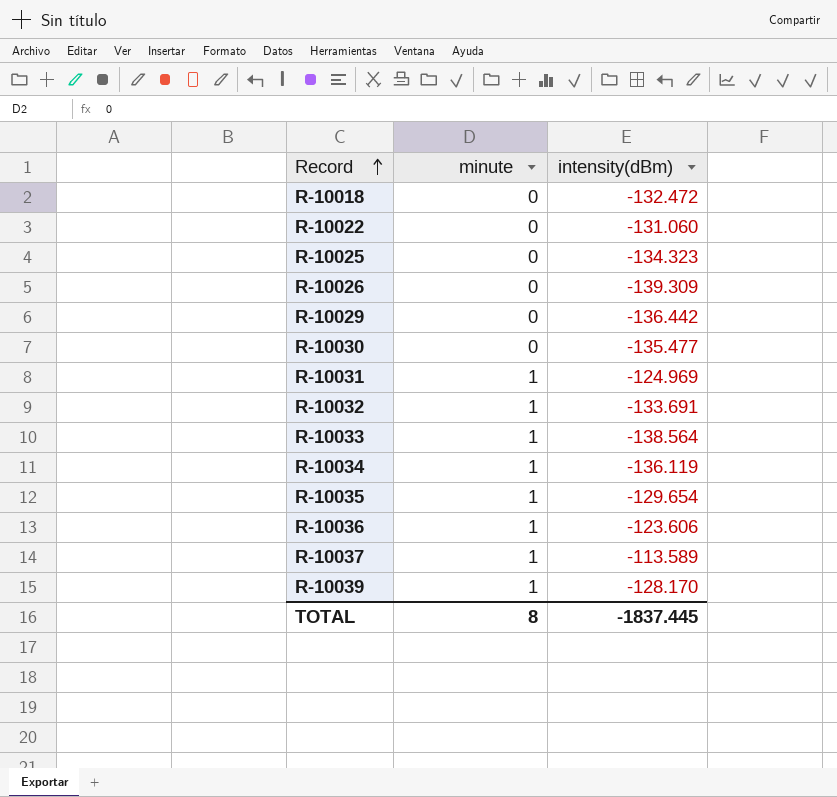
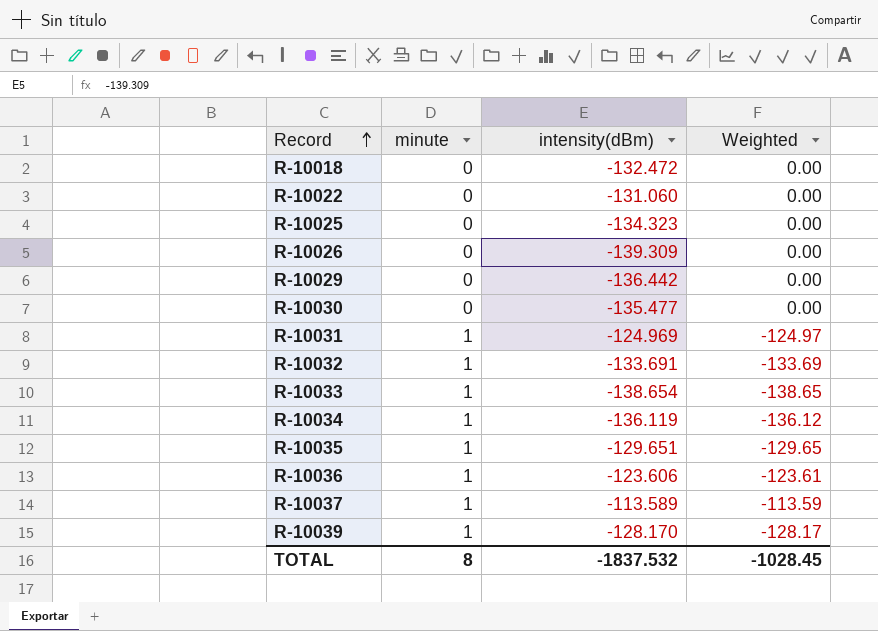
column Weighted | formula: none -> [minute] * [intensity(dBm)]
R-10033 | intensity(dBm): -138.564 -> -138.654
R-10035 | intensity(dBm): -129.654 -> -129.651
TOTAL | intensity(dBm): -1837.445 -> -1837.532

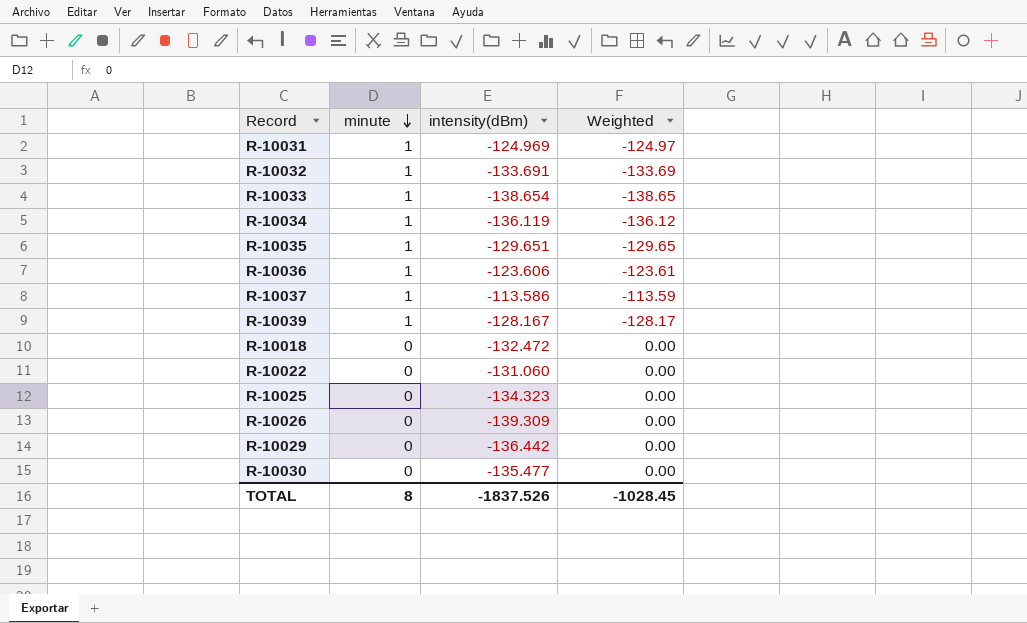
row order: Record ascending -> minute descending
R-10037 | intensity(dBm): -113.589 -> -113.586
R-10039 | intensity(dBm): -128.170 -> -128.167
TOTAL | intensity(dBm): -1837.532 -> -1837.526

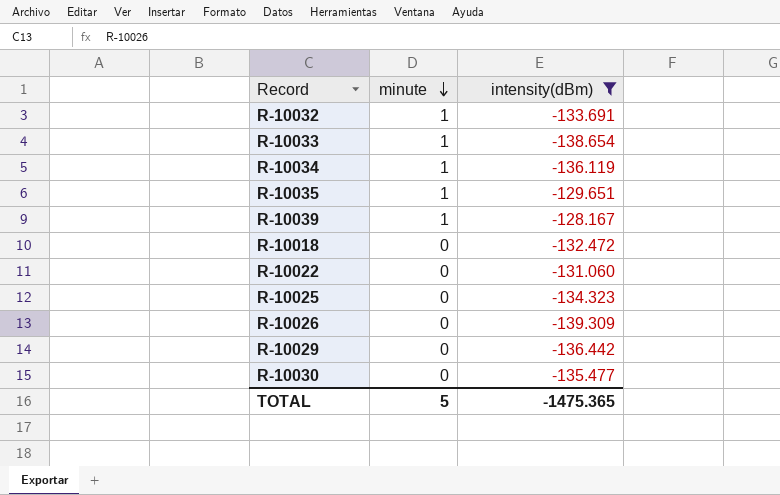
filter: none -> intensity(dBm) <= -128.167
column Weighted | formula: [minute] * [intensity(dBm)] -> none
TOTAL | minute: 8 -> 5
TOTAL | intensity(dBm): -1837.526 -> -1475.365

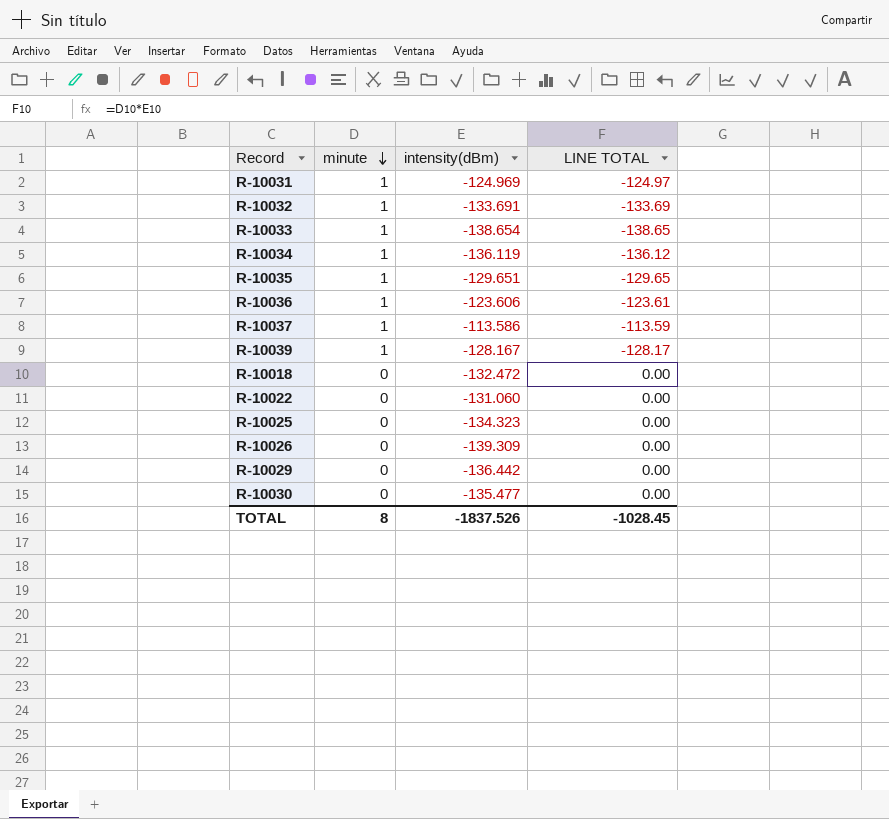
filter: intensity(dBm) <= -128.167 -> none
column LINE TOTAL | formula: none -> [minute] * [intensity(dBm)]
TOTAL | minute: 5 -> 8
TOTAL | intensity(dBm): -1475.365 -> -1837.526

